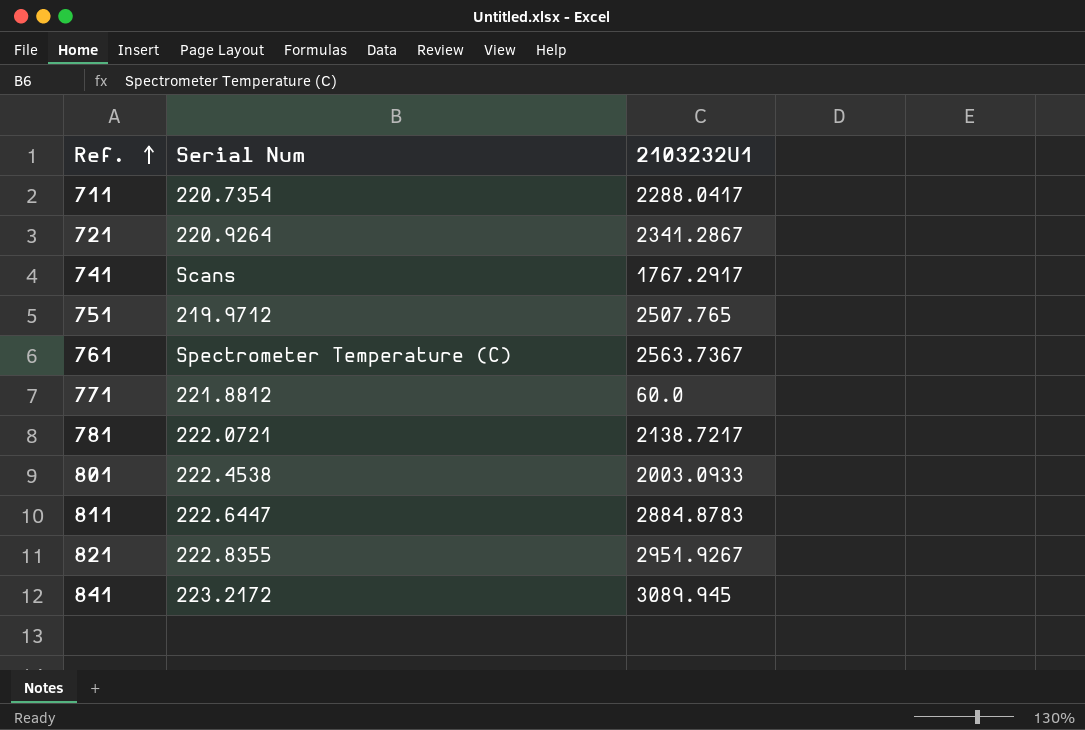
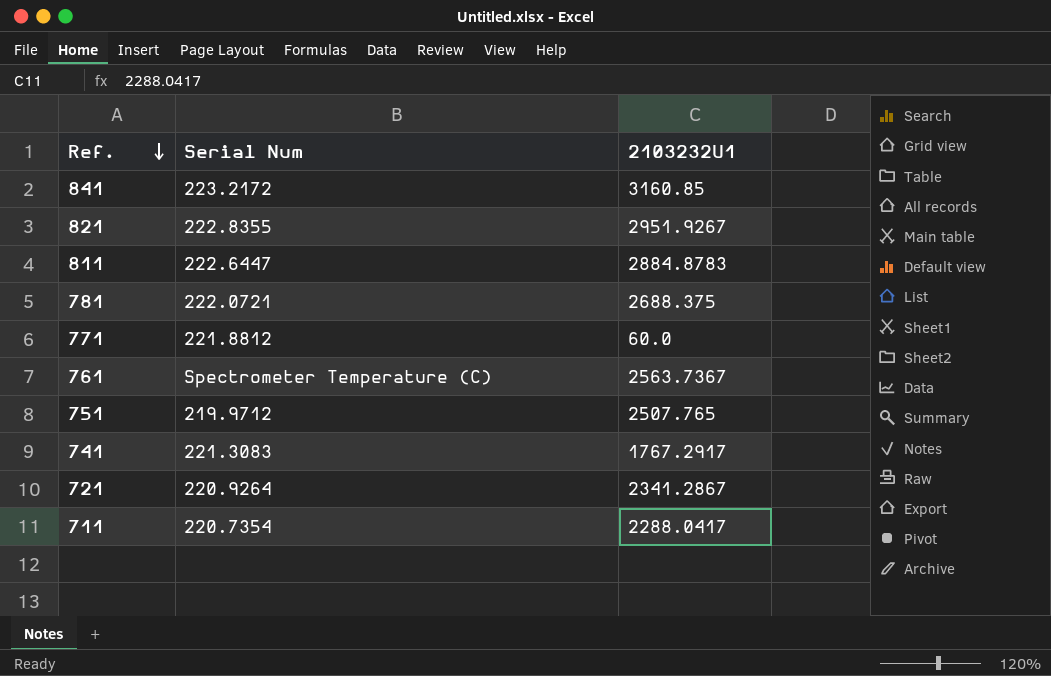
row order: Ref. ascending -> Ref. descending
row 801: 222.4538 | 2003.0933 -> none
841 | 2103232U1: 3089.945 -> 3160.85
781 | 2103232U1: 2138.7217 -> 2688.375
741 | Serial Num: Scans -> 221.3083

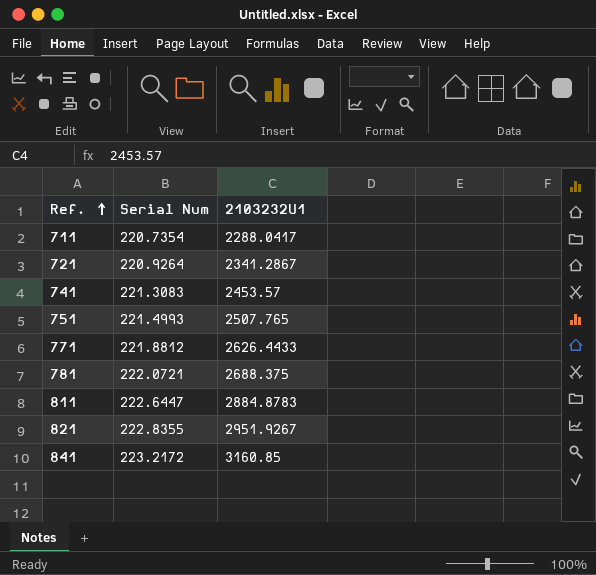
row order: Ref. descending -> Ref. ascending
row 761: Spectrometer Temperature (C) | 2563.7367 -> none
741 | 2103232U1: 1767.2917 -> 2453.57
751 | Serial Num: 219.9712 -> 221.4993
771 | 2103232U1: 60.0 -> 2626.4433

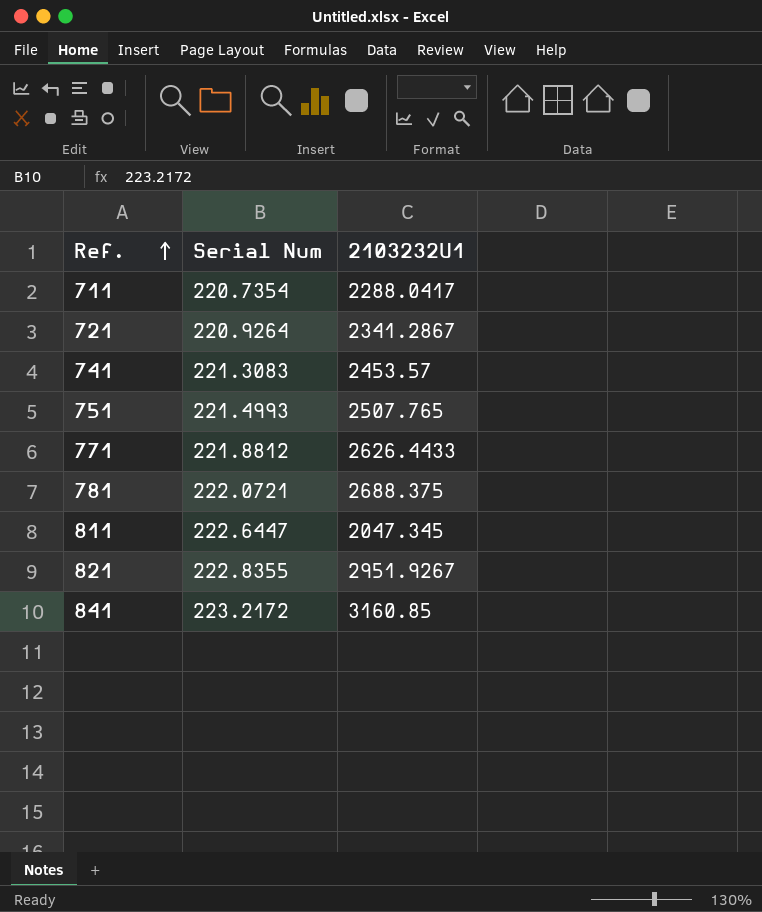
811 | 2103232U1: 2884.8783 -> 2047.345

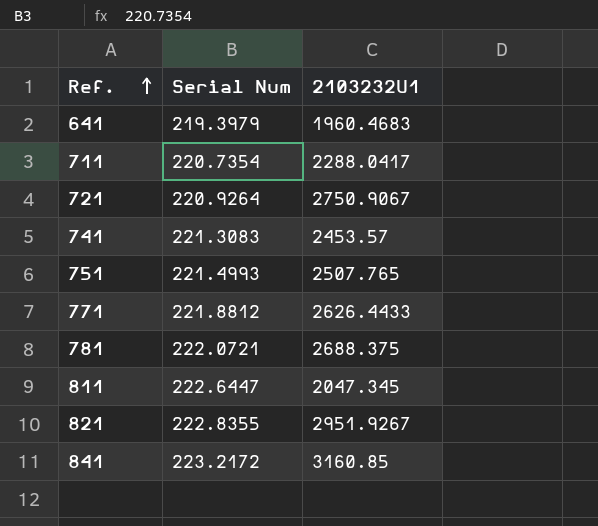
row 641: none -> 219.3979 | 1960.4683
721 | 2103232U1: 2341.2867 -> 2750.9067

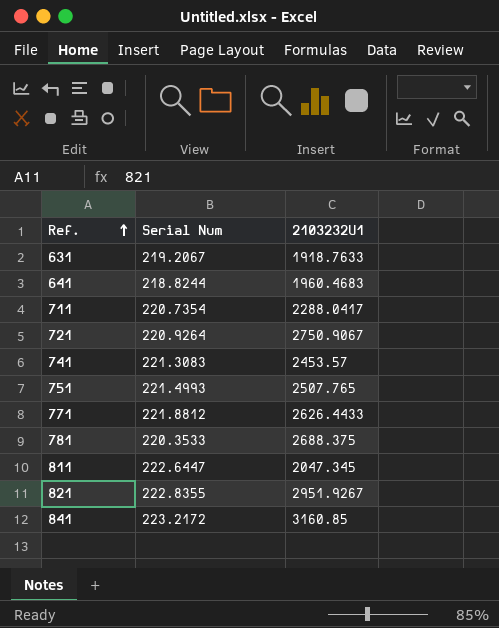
row 631: none -> 219.2067 | 1918.7633
641 | Serial Num: 219.3979 -> 218.8244
781 | Serial Num: 222.0721 -> 220.3533

